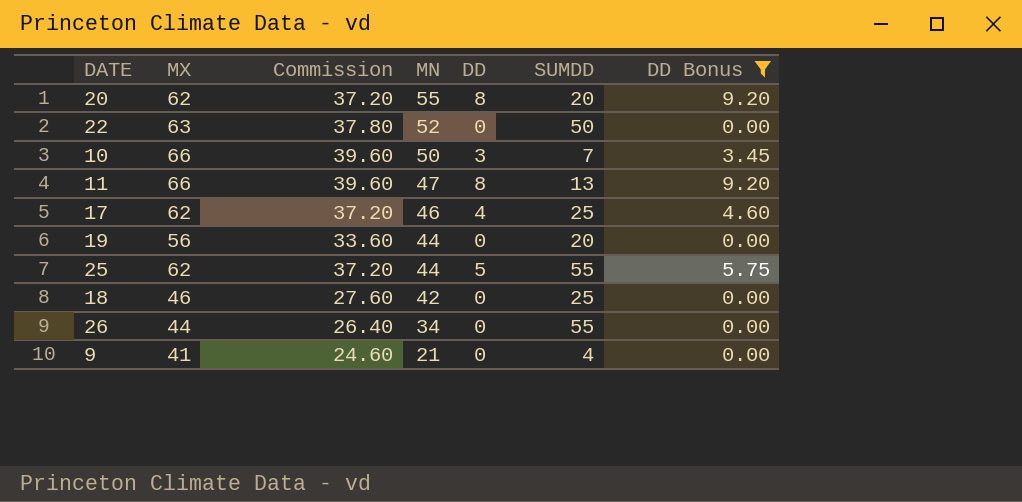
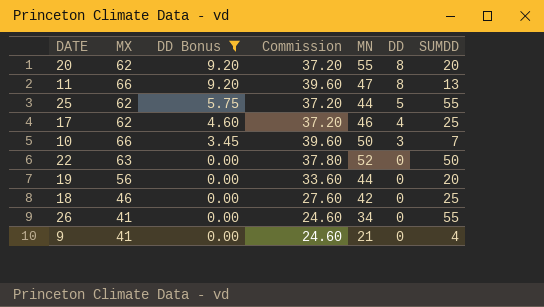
row order: MN descending -> DD Bonus descending
column DD Bonus | position: 7 -> 3
26 | MX: 44 -> 41
26 | Commission: 26.40 -> 24.60

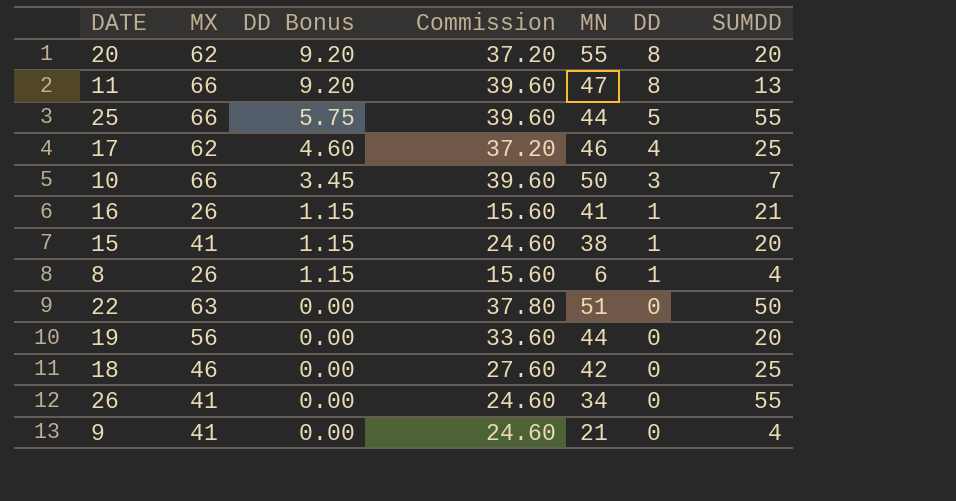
filter: DD Bonus != 1.15 -> none
25 | MX: 62 -> 66
25 | Commission: 37.20 -> 39.60
22 | MN: 52 -> 51

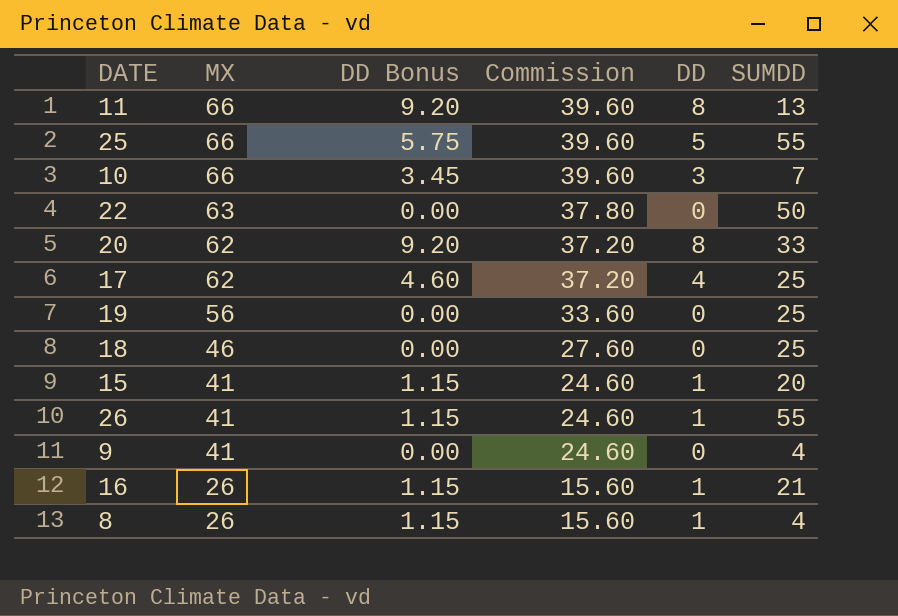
row order: DD Bonus descending -> MX descending
column MN | position: 5 -> none
20 | SUMDD: 20 -> 33
19 | SUMDD: 20 -> 25
26 | DD Bonus: 0.00 -> 1.15
26 | DD: 0 -> 1

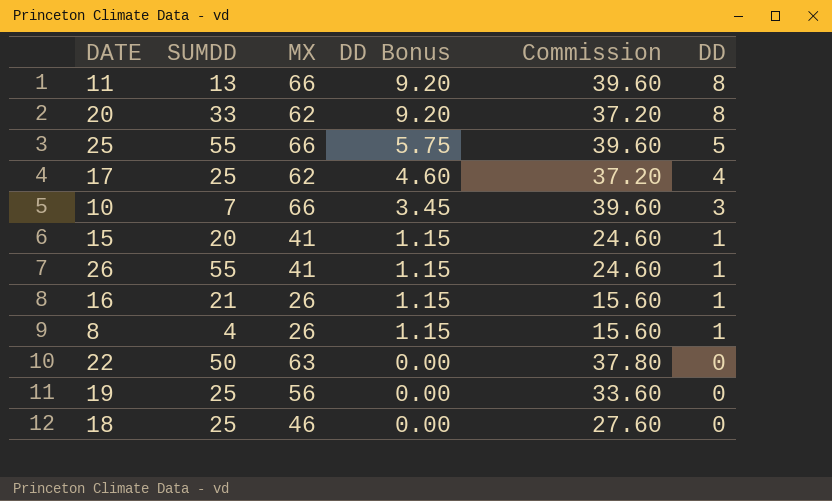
row order: MX descending -> DD Bonus descending
column SUMDD | position: 6 -> 2
row 9: 41 | 0.00 | 24.60 | 0 | 4 -> none

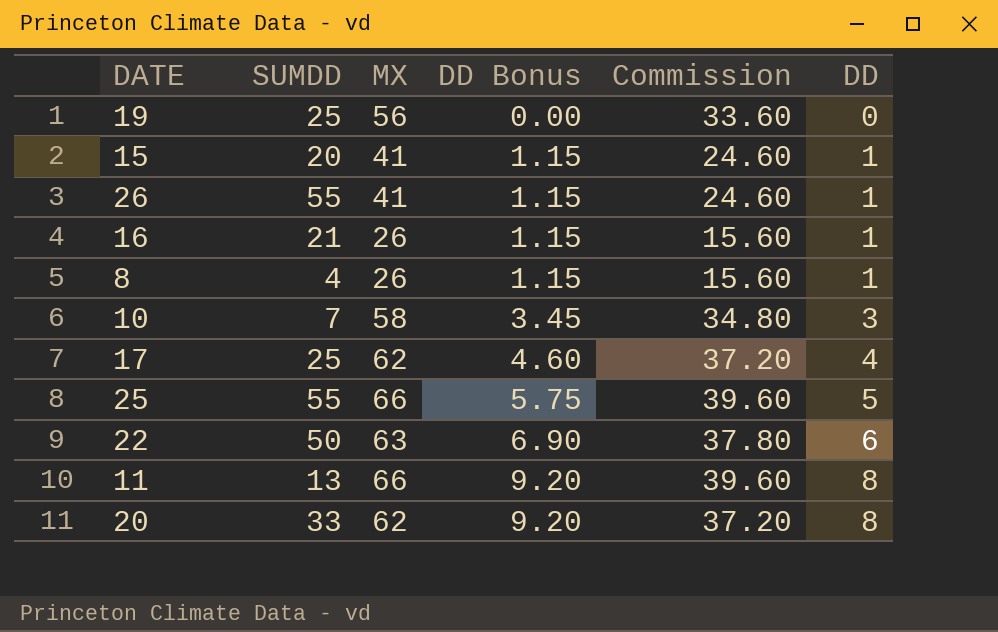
row order: DD Bonus descending -> DD Bonus ascending
row 18: 25 | 46 | 0.00 | 27.60 | 0 -> none
10 | MX: 66 -> 58
10 | Commission: 39.60 -> 34.80
22 | DD Bonus: 0.00 -> 6.90
22 | DD: 0 -> 6

